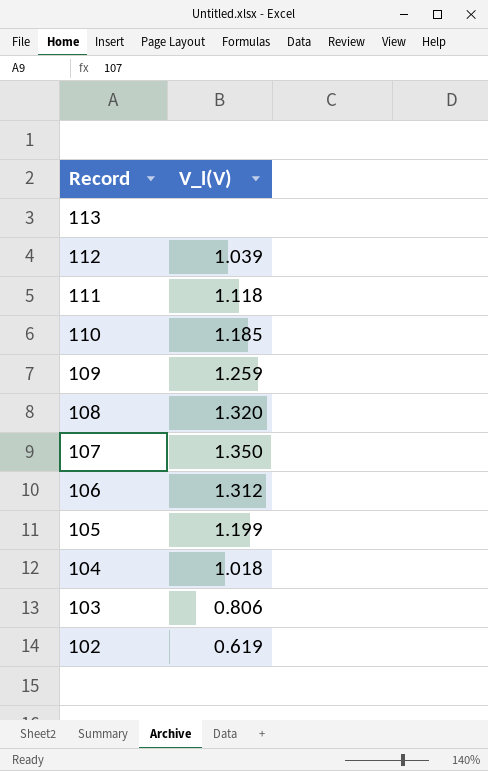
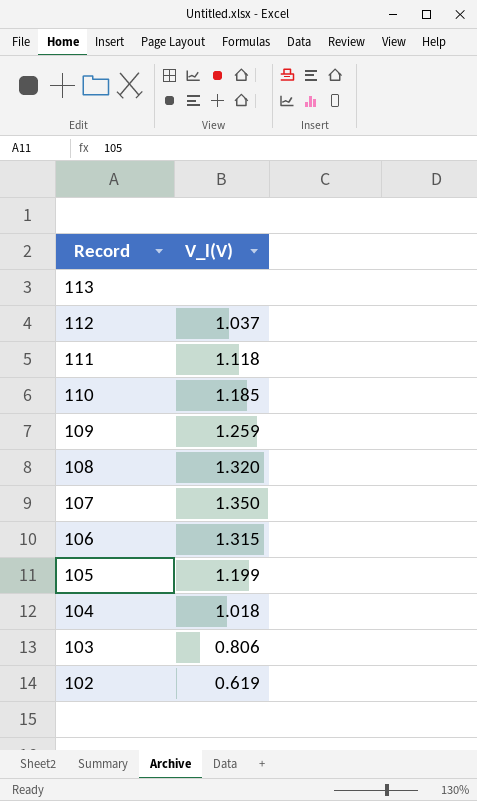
112 | V_l(V): 1.039 -> 1.037
106 | V_l(V): 1.312 -> 1.315

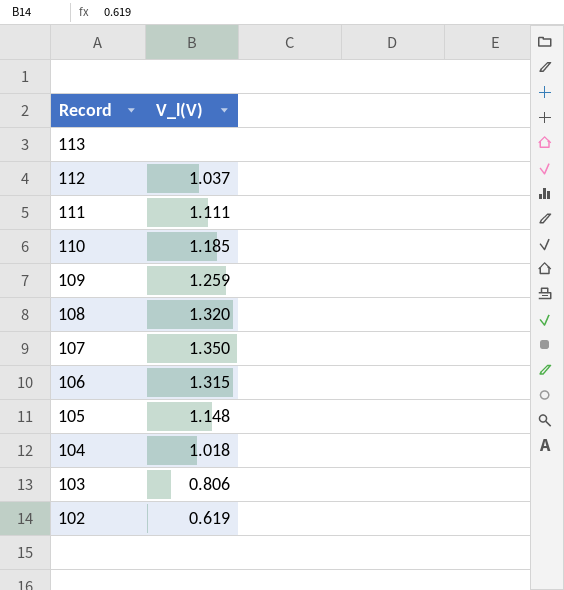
111 | V_l(V): 1.118 -> 1.111
105 | V_l(V): 1.199 -> 1.148

